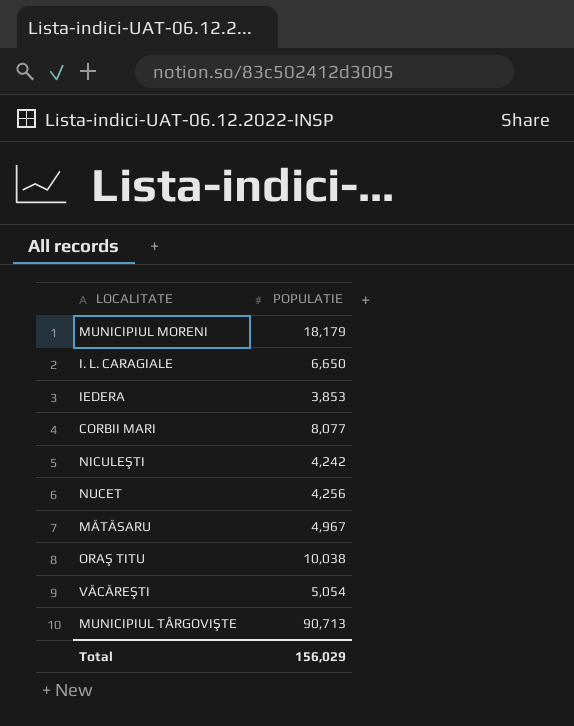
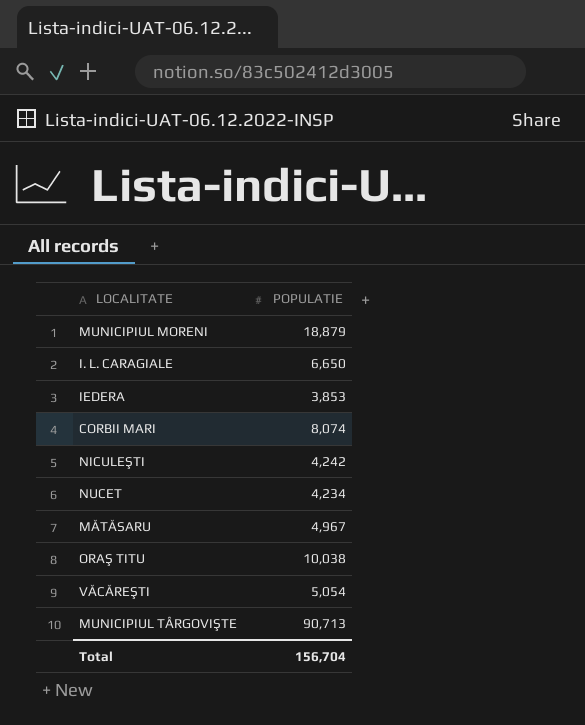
MUNICIPIUL MORENI | POPULATIE: 18,179 -> 18,879
CORBII MARI | POPULATIE: 8,077 -> 8,074
NUCET | POPULATIE: 4,256 -> 4,234
Total | POPULATIE: 156,029 -> 156,704

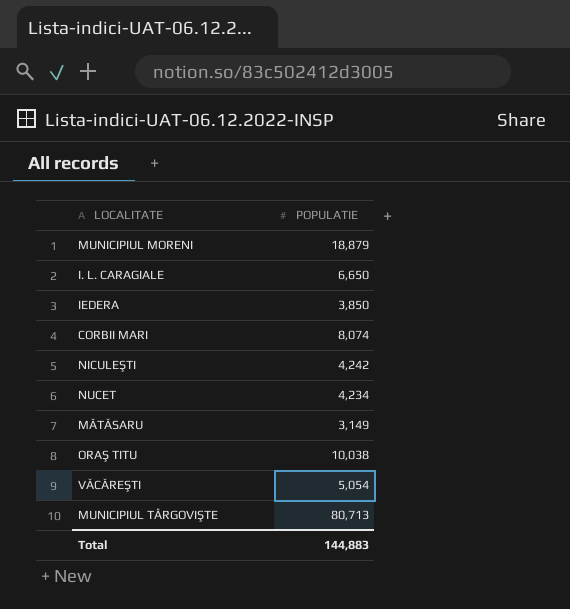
IEDERA | POPULATIE: 3,853 -> 3,850
MĂTĂSARU | POPULATIE: 4,967 -> 3,149
MUNICIPIUL TÂRGOVIŞTE | POPULATIE: 90,713 -> 80,713
Total | POPULATIE: 156,704 -> 144,883

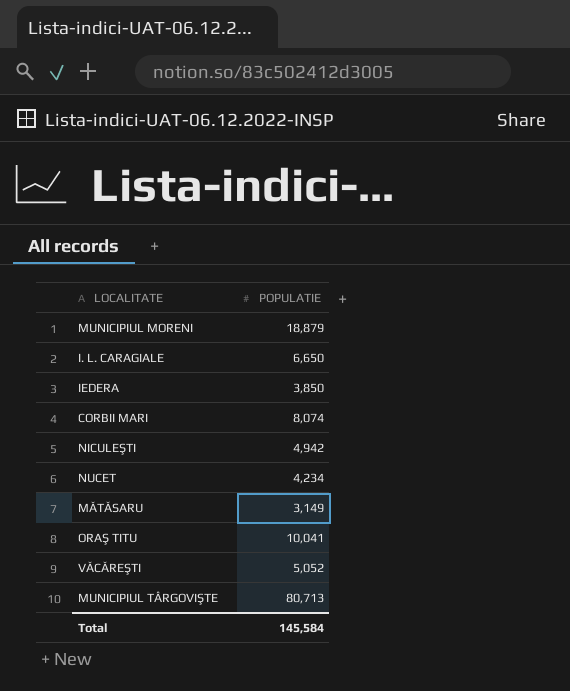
NICULEŞTI | POPULATIE: 4,242 -> 4,942
ORAŞ TITU | POPULATIE: 10,038 -> 10,041
VĂCĂREŞTI | POPULATIE: 5,054 -> 5,052
Total | POPULATIE: 144,883 -> 145,584

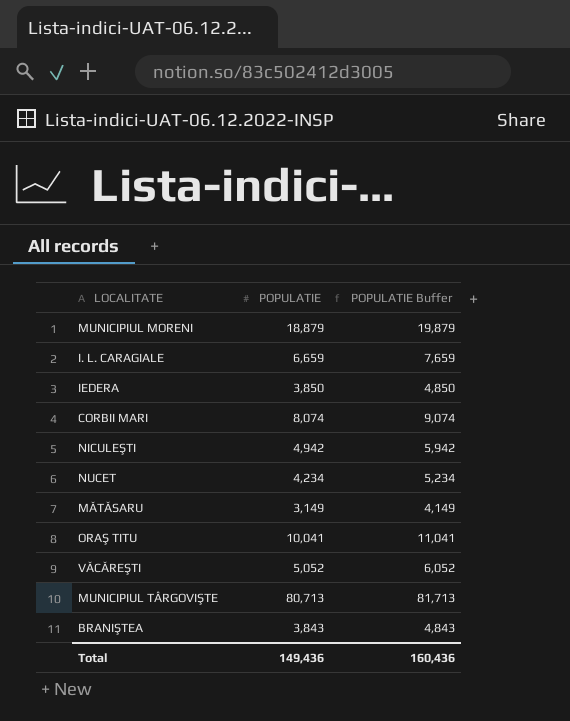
column POPULATIE Buffer | formula: none -> [POPULATIE] + 1000
I. L. CARAGIALE | POPULATIE: 6,650 -> 6,659
row BRANIŞTEA: none -> 3,843 | 4,843
Total | POPULATIE: 145,584 -> 149,436

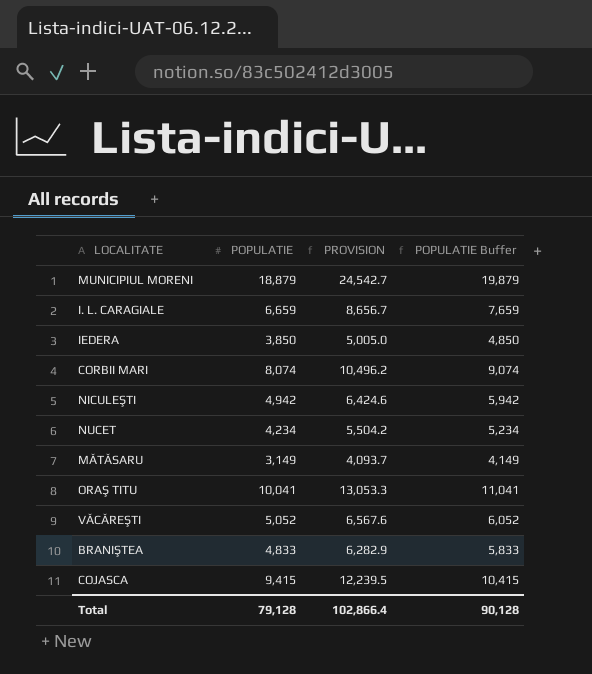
column PROVISION | formula: none -> [POPULATIE] * 1.3
row MUNICIPIUL TÂRGOVIŞTE: 80,713 | 81,713 -> none
BRANIŞTEA | POPULATIE: 3,843 -> 4,833
BRANIŞTEA | POPULATIE Buffer: 4,843 -> 5,833
row COJASCA: none -> 9,415 | 12,239.5 | 10,415
Total | POPULATIE: 149,436 -> 79,128
Total | POPULATIE Buffer: 160,436 -> 90,128

